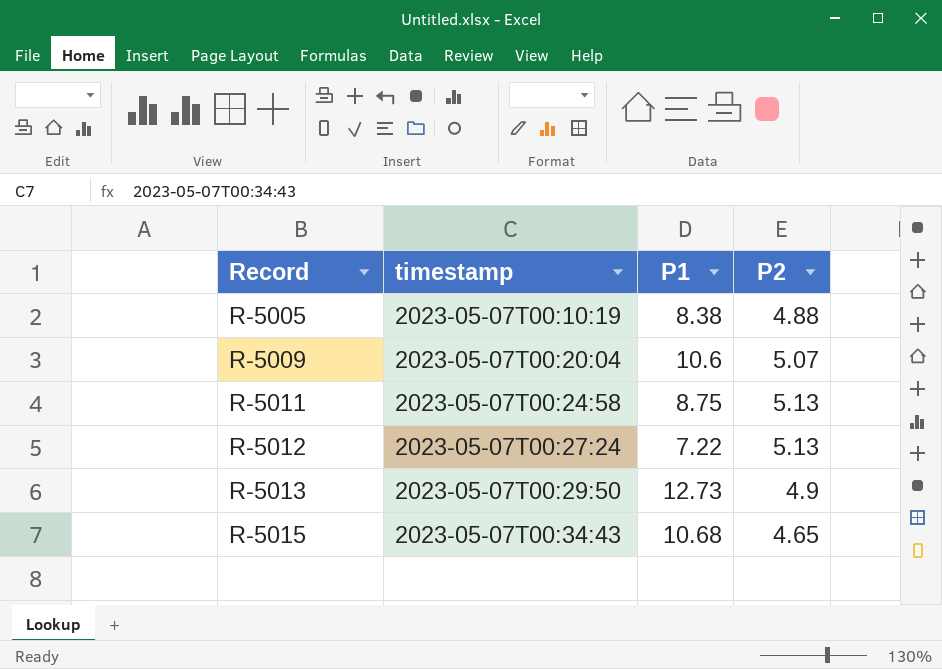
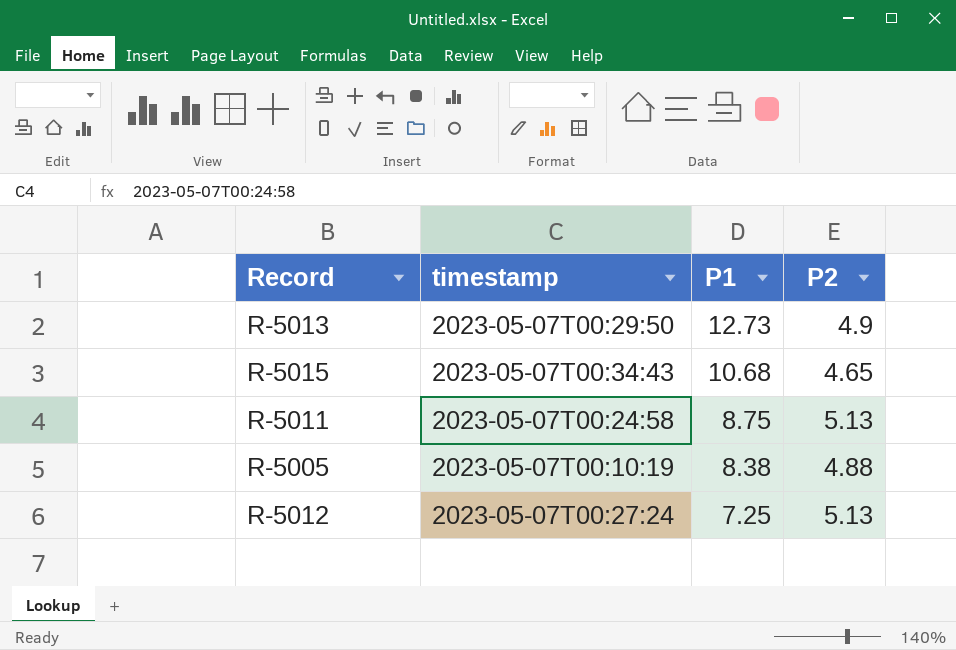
row order: Record ascending -> P1 descending
row R-5009: 2023-05-07T00:20:04 | 10.6 | 5.07 -> none
R-5012 | P1: 7.22 -> 7.25

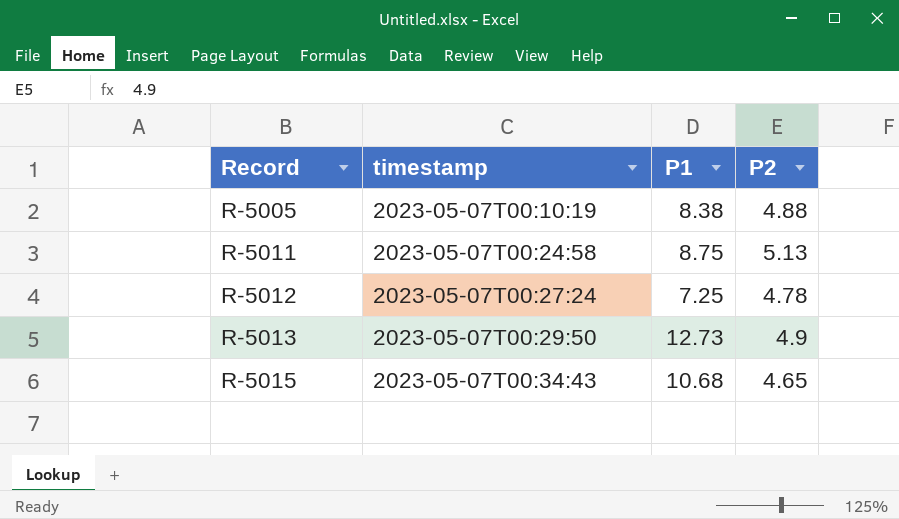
row order: P1 descending -> Record ascending
R-5012 | P2: 5.13 -> 4.78

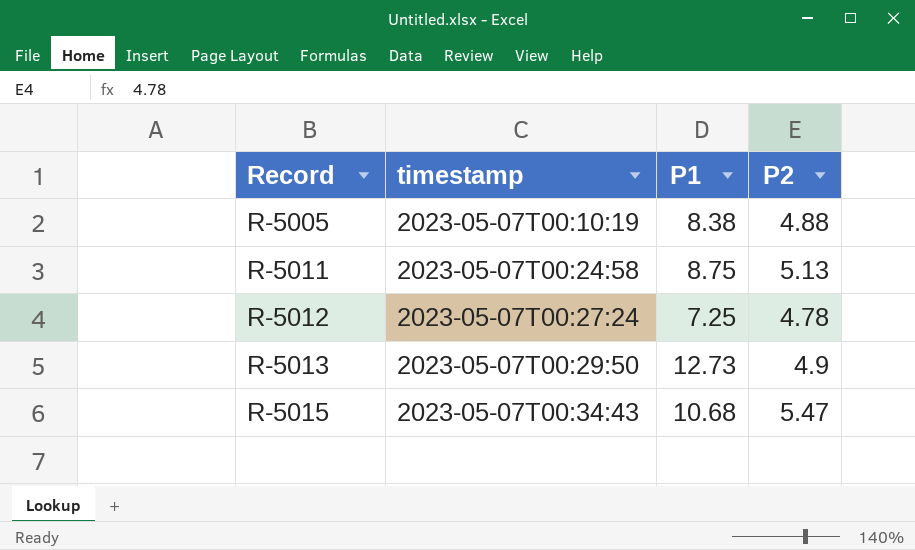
R-5015 | P2: 4.65 -> 5.47

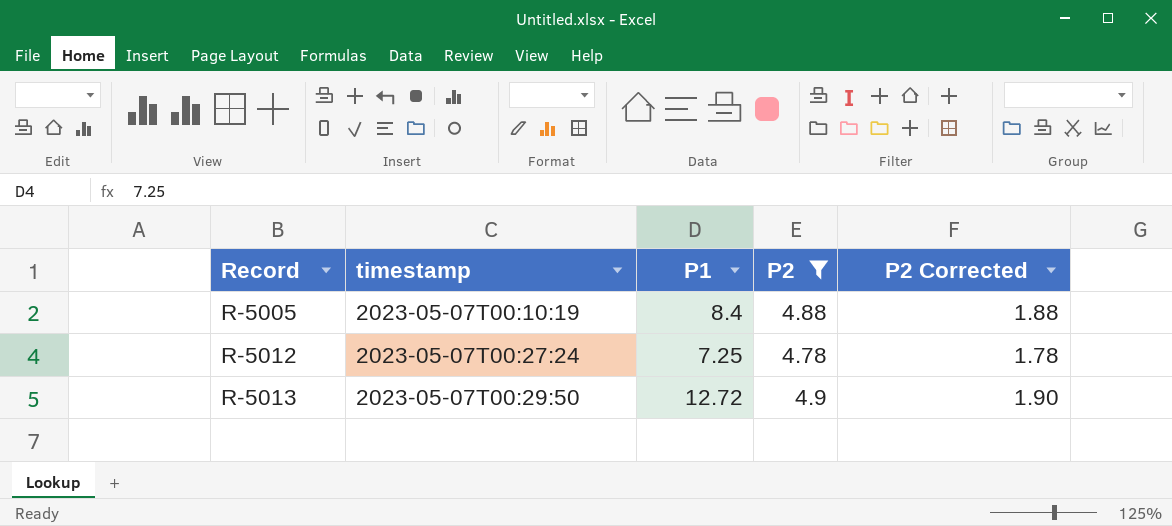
filter: none -> P2 <= 4.9
column P2 Corrected | formula: none -> [P2] - 3
R-5005 | P1: 8.38 -> 8.4
R-5013 | P1: 12.73 -> 12.72

